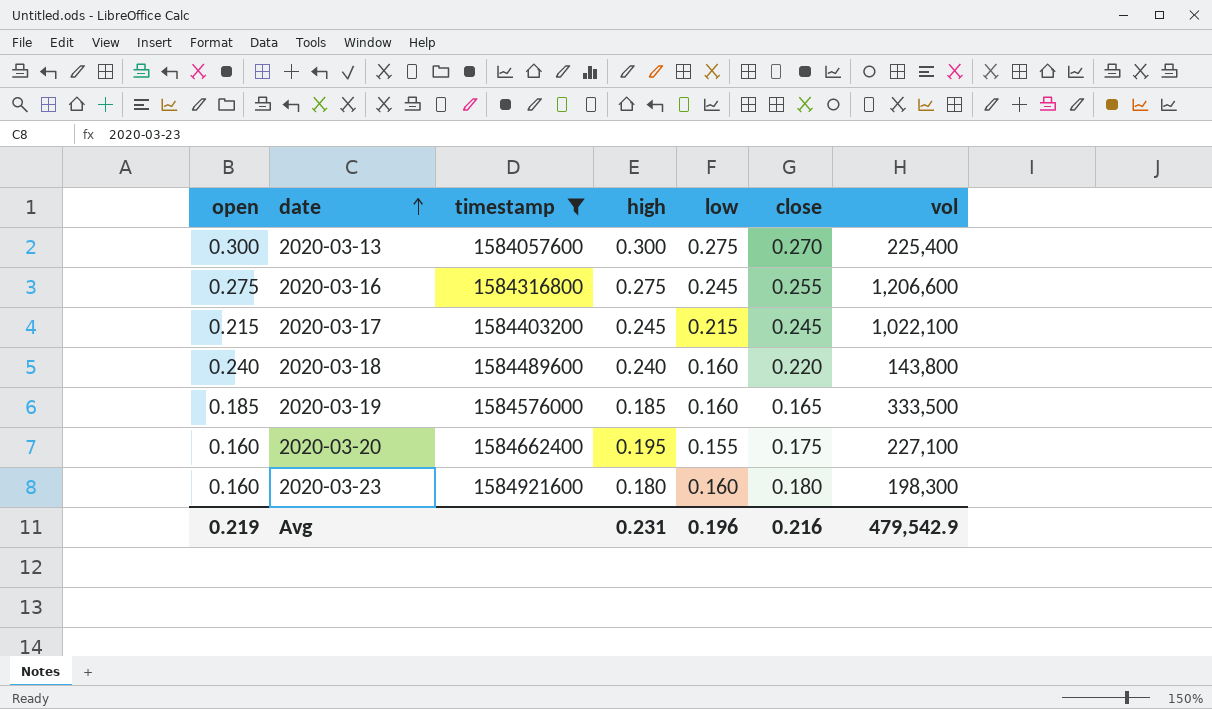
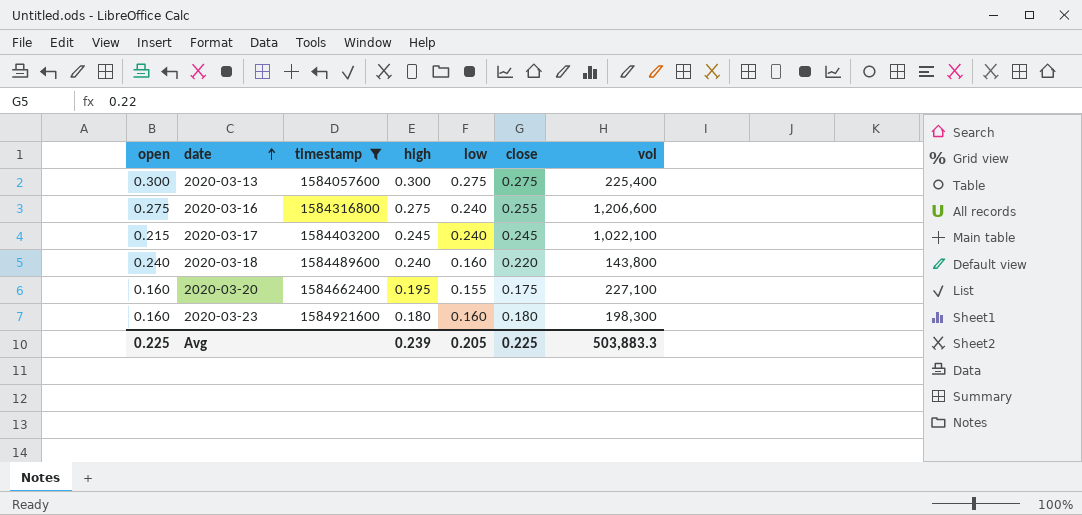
row 2020-03-19: 0.185 | 1584576000 | 0.185 | 0.160 | 0.165 | 333,500 -> none
2020-03-13 | close: 0.270 -> 0.275
2020-03-16 | low: 0.245 -> 0.240
2020-03-17 | low: 0.215 -> 0.240
Avg | open: 0.219 -> 0.225
Avg | high: 0.231 -> 0.239
Avg | low: 0.196 -> 0.205
Avg | close: 0.216 -> 0.225
Avg | vol: 479,542.9 -> 503,883.3

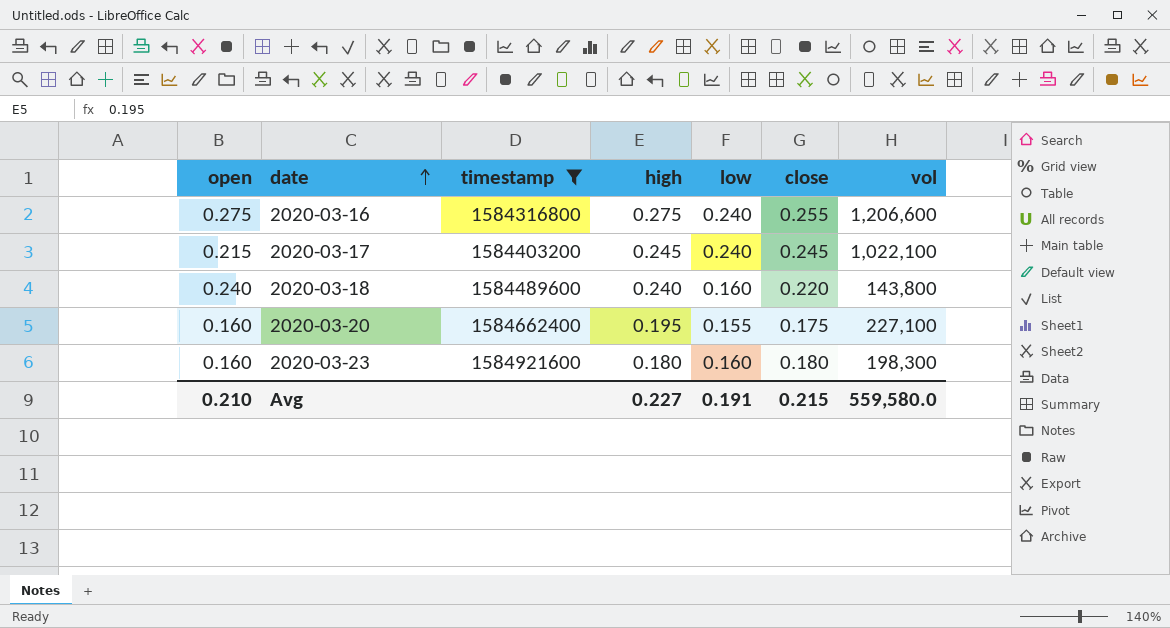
row 2020-03-13: 0.300 | 1584057600 | 0.300 | 0.275 | 0.275 | 225,400 -> none
Avg | open: 0.225 -> 0.210
Avg | high: 0.239 -> 0.227
Avg | low: 0.205 -> 0.191
Avg | close: 0.225 -> 0.215
Avg | vol: 503,883.3 -> 559,580.0

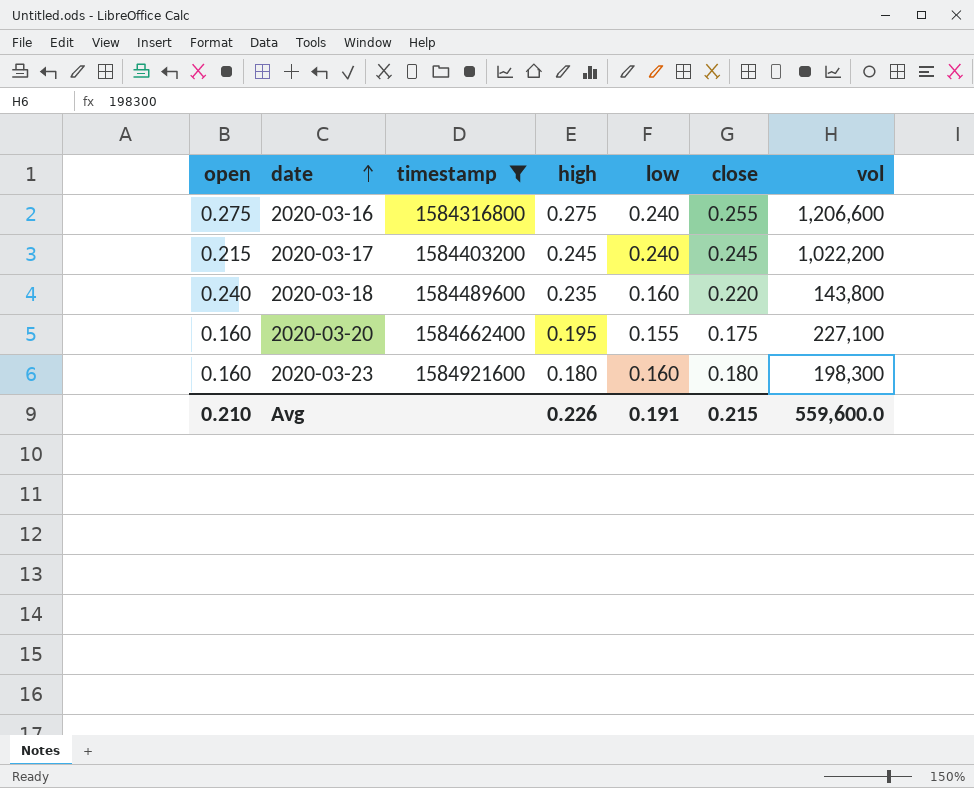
2020-03-17 | vol: 1,022,100 -> 1,022,200
2020-03-18 | high: 0.240 -> 0.235
Avg | high: 0.227 -> 0.226
Avg | vol: 559,580.0 -> 559,600.0

